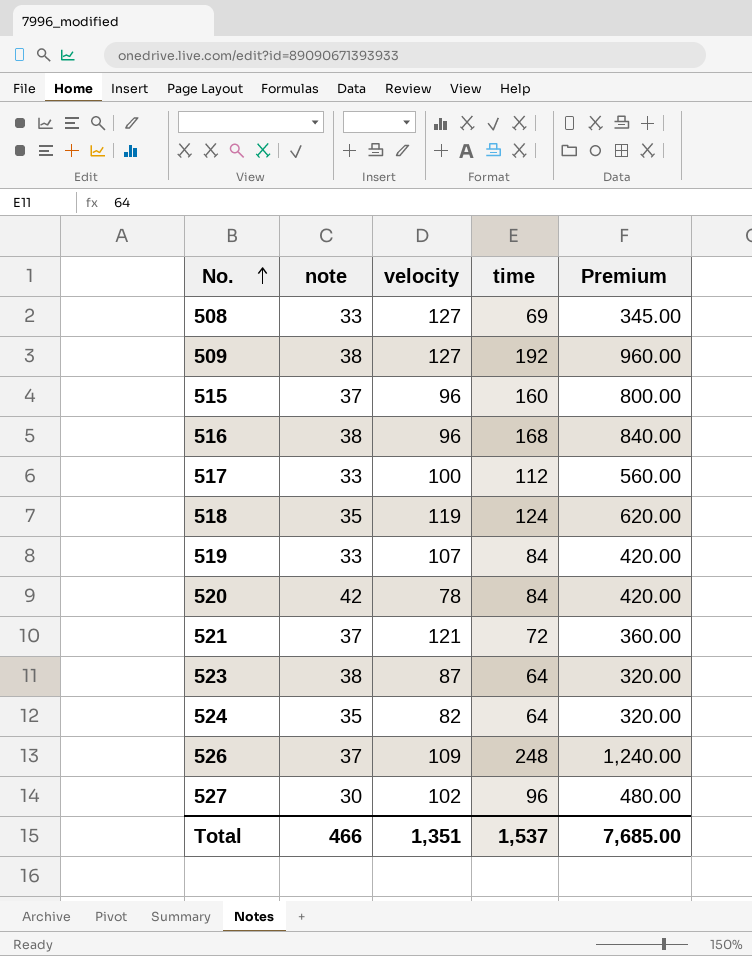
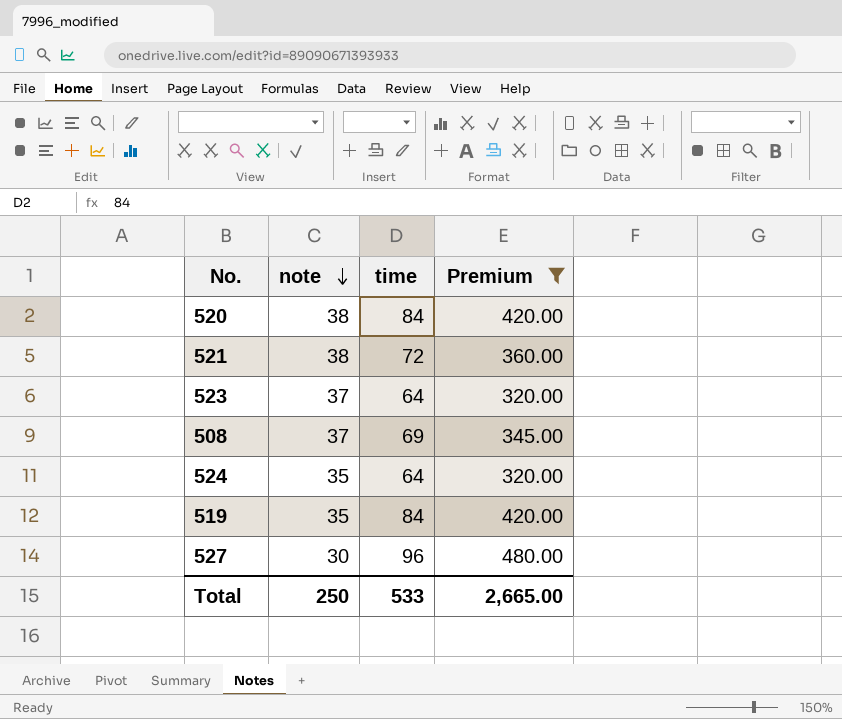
filter: none -> Premium <= 480.00
row order: No. ascending -> note descending
column velocity | position: 3 -> none
520 | note: 42 -> 38
521 | note: 37 -> 38
523 | note: 38 -> 37
508 | note: 33 -> 37
519 | note: 33 -> 35
Total | note: 466 -> 250
Total | time: 1,537 -> 533
Total | Premium: 7,685.00 -> 2,665.00

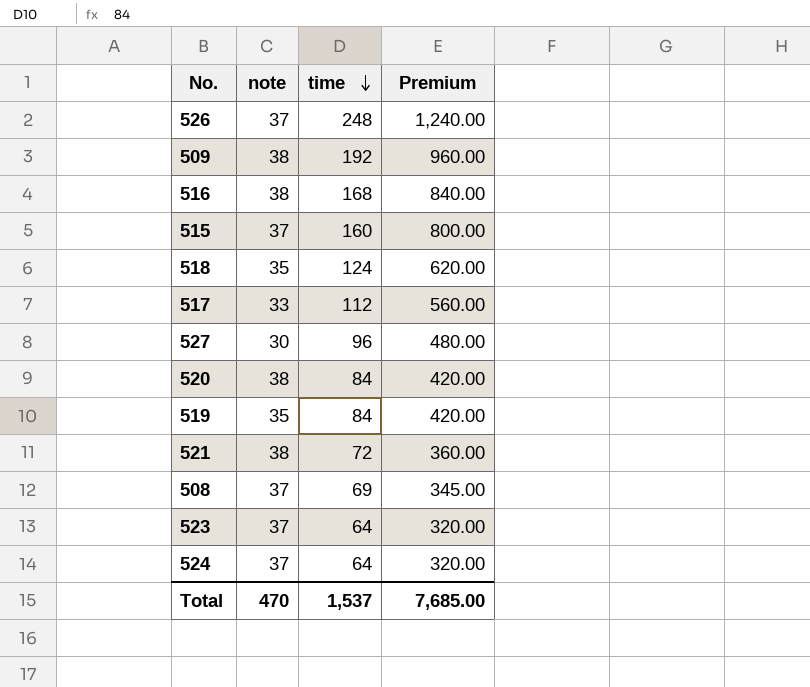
filter: Premium <= 480.00 -> none
row order: note descending -> time descending
524 | note: 35 -> 37
Total | note: 250 -> 470
Total | time: 533 -> 1,537
Total | Premium: 2,665.00 -> 7,685.00

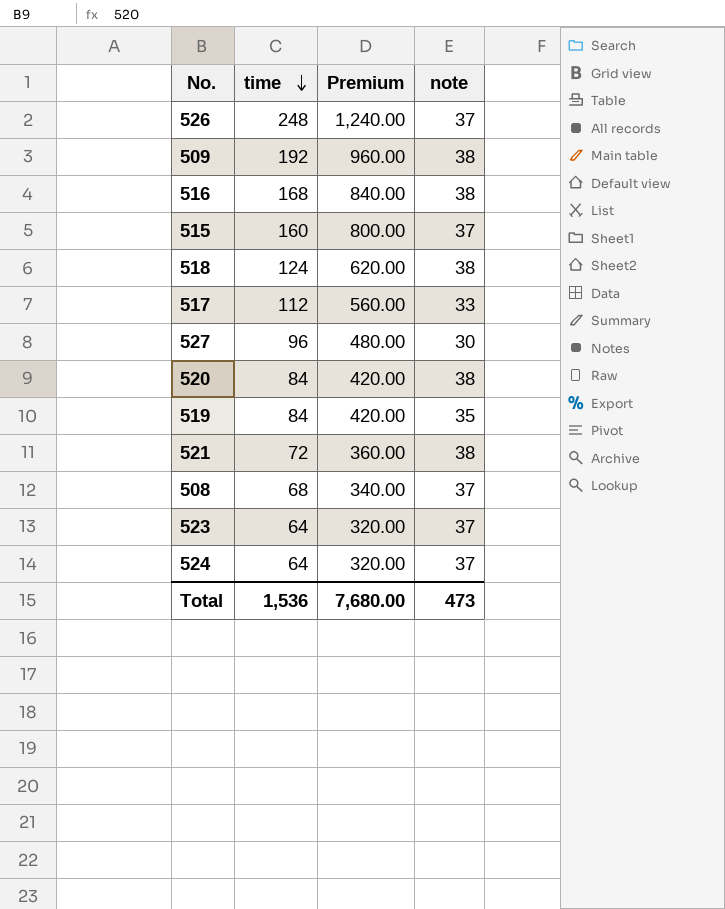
column note | position: 2 -> 4
518 | note: 35 -> 38
508 | time: 69 -> 68
508 | Premium: 345.00 -> 340.00
Total | time: 1,537 -> 1,536
Total | Premium: 7,685.00 -> 7,680.00
Total | note: 470 -> 473

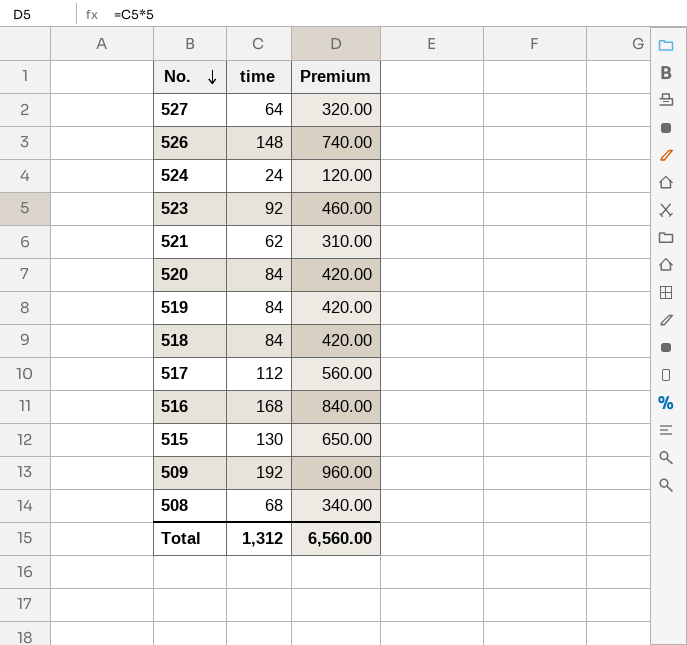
row order: time descending -> No. descending
column note | position: 4 -> none
527 | time: 96 -> 64
527 | Premium: 480.00 -> 320.00
526 | time: 248 -> 148
526 | Premium: 1,240.00 -> 740.00
524 | time: 64 -> 24
524 | Premium: 320.00 -> 120.00
523 | time: 64 -> 92
523 | Premium: 320.00 -> 460.00
521 | time: 72 -> 62
521 | Premium: 360.00 -> 310.00
518 | time: 124 -> 84
518 | Premium: 620.00 -> 420.00
515 | time: 160 -> 130
515 | Premium: 800.00 -> 650.00
Total | time: 1,536 -> 1,312
Total | Premium: 7,680.00 -> 6,560.00

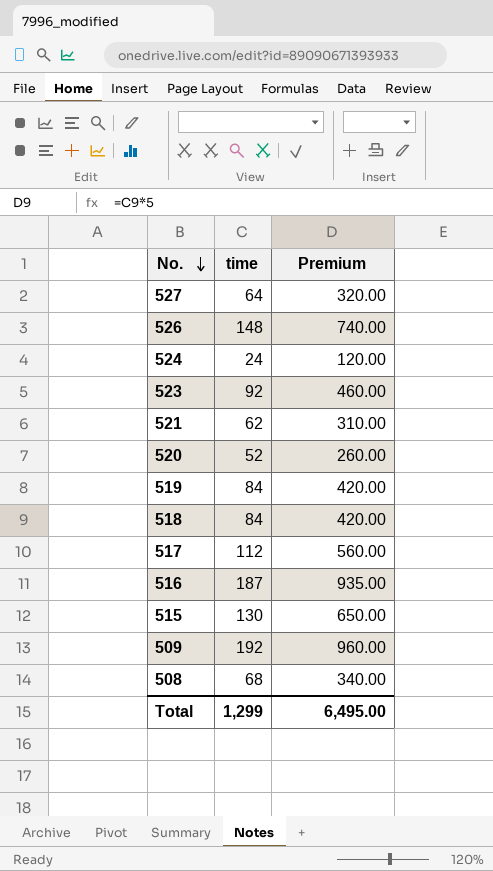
520 | time: 84 -> 52
520 | Premium: 420.00 -> 260.00
516 | time: 168 -> 187
516 | Premium: 840.00 -> 935.00
Total | time: 1,312 -> 1,299
Total | Premium: 6,560.00 -> 6,495.00

